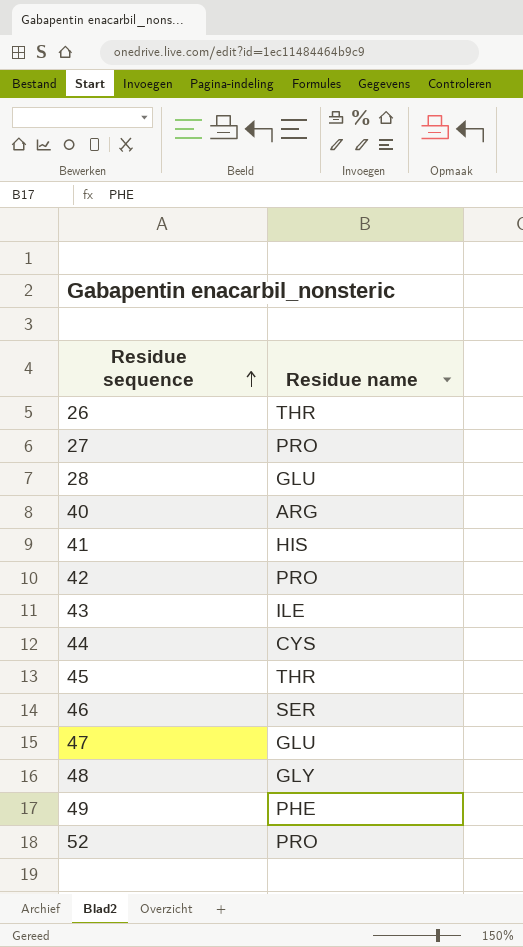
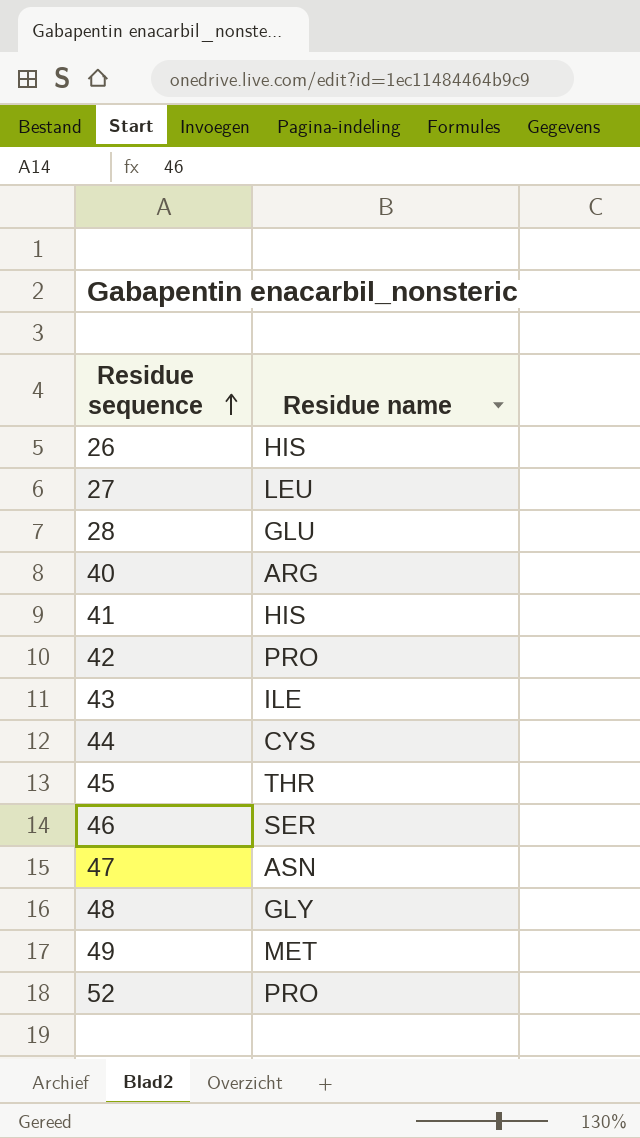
26 | Residue name: THR -> HIS
27 | Residue name: PRO -> LEU
47 | Residue name: GLU -> ASN
49 | Residue name: PHE -> MET

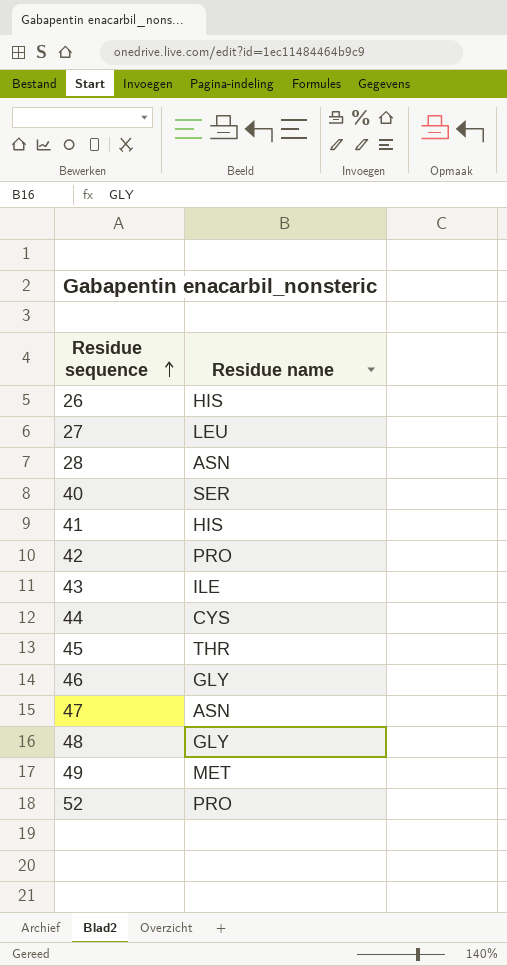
28 | Residue name: GLU -> ASN
40 | Residue name: ARG -> SER
46 | Residue name: SER -> GLY

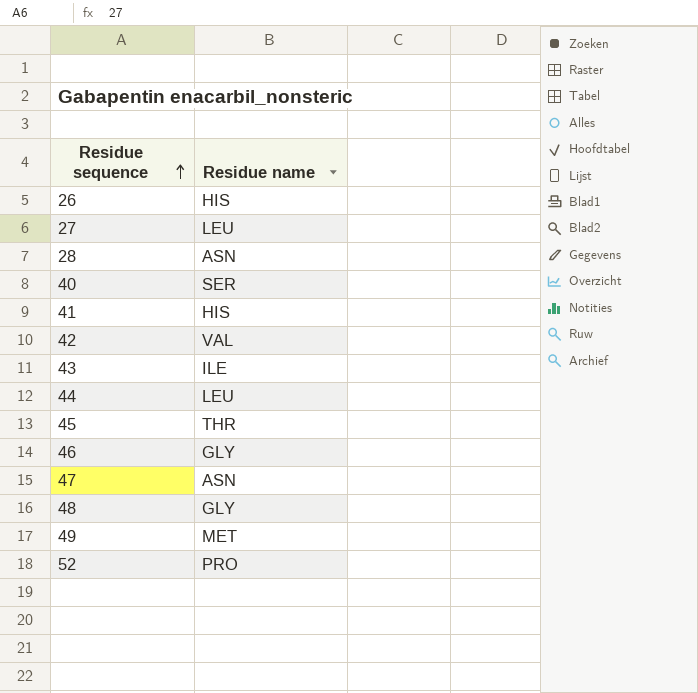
42 | Residue name: PRO -> VAL
44 | Residue name: CYS -> LEU

